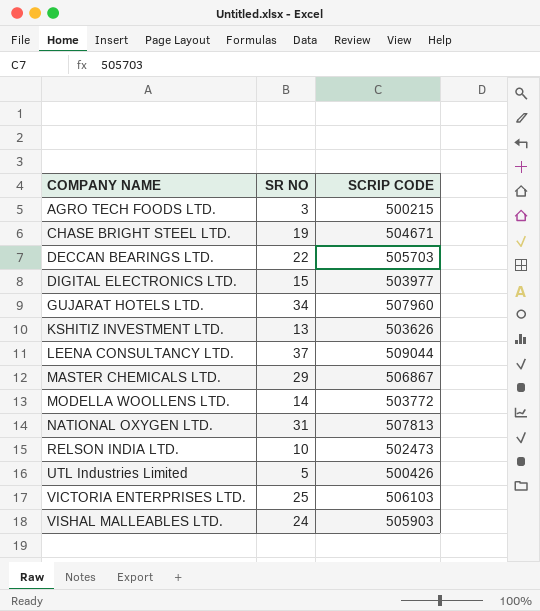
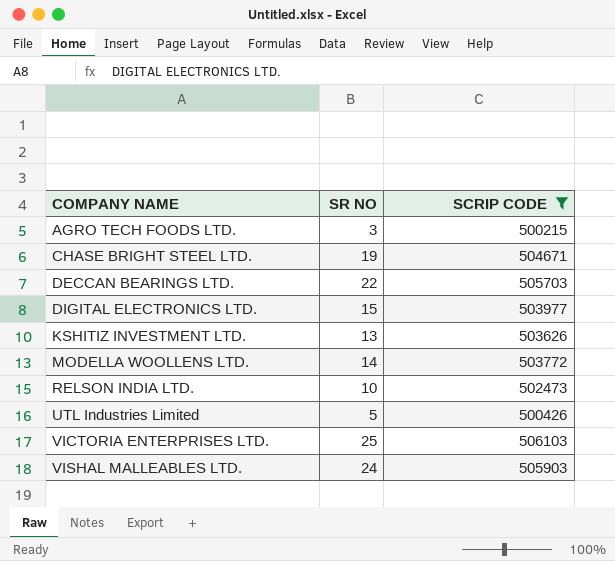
filter: none -> SCRIP CODE <= 506103

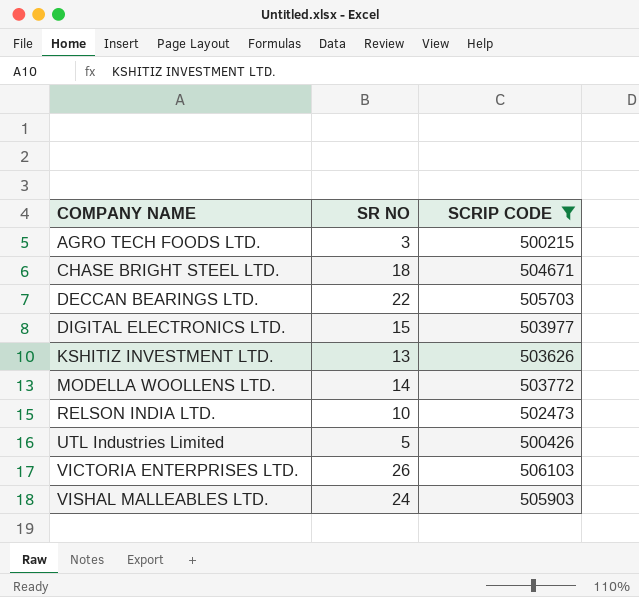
CHASE BRIGHT STEEL LTD. | SR NO: 19 -> 18
VICTORIA ENTERPRISES LTD. | SR NO: 25 -> 26

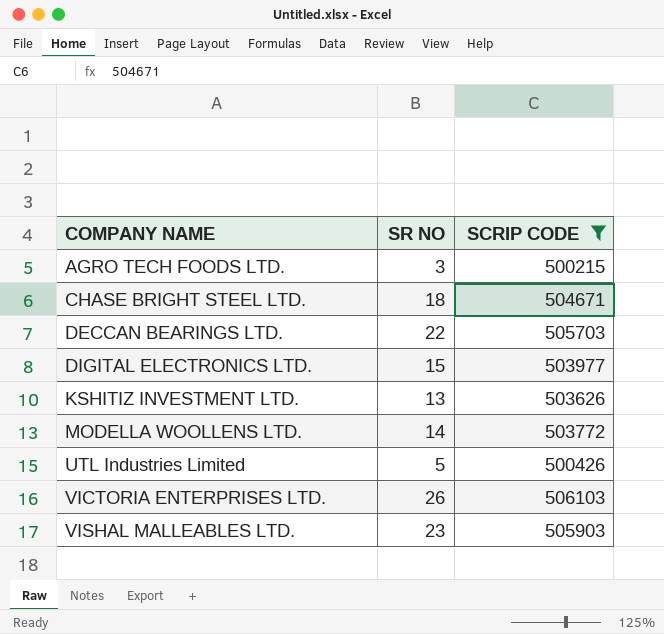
row RELSON INDIA LTD.: 10 | 502473 -> none
VISHAL MALLEABLES LTD. | SR NO: 24 -> 23

